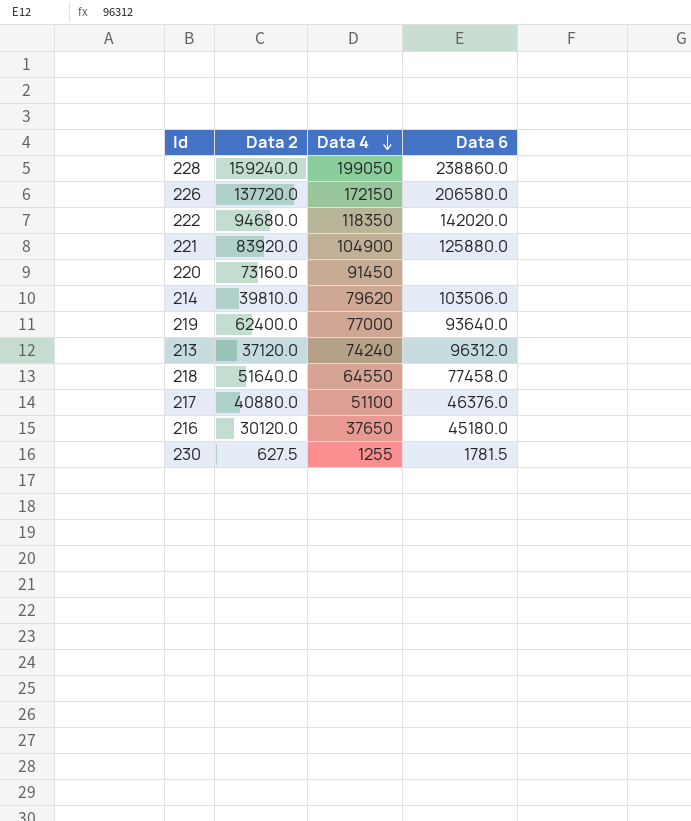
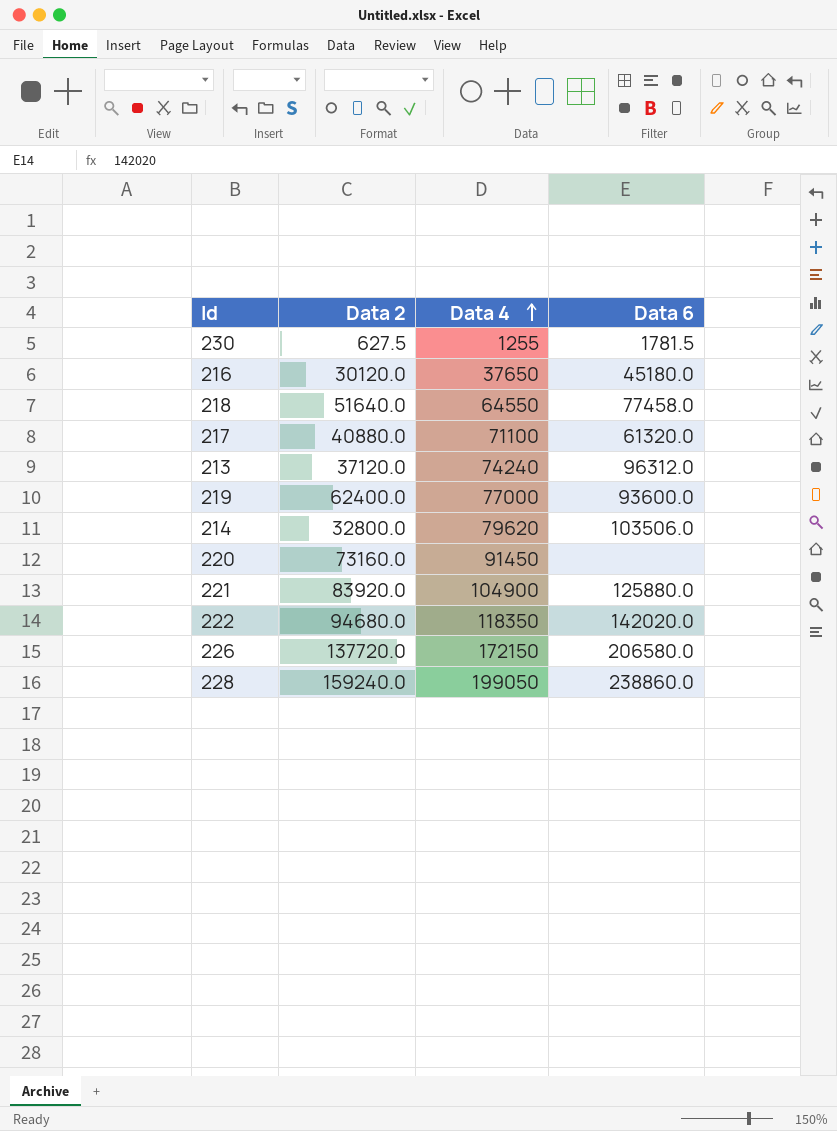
row order: Data 4 descending -> Data 4 ascending
217 | Data 4: 51100 -> 71100
217 | Data 6: 46376.0 -> 61320.0
219 | Data 6: 93640.0 -> 93600.0
214 | Data 2: 39810.0 -> 32800.0

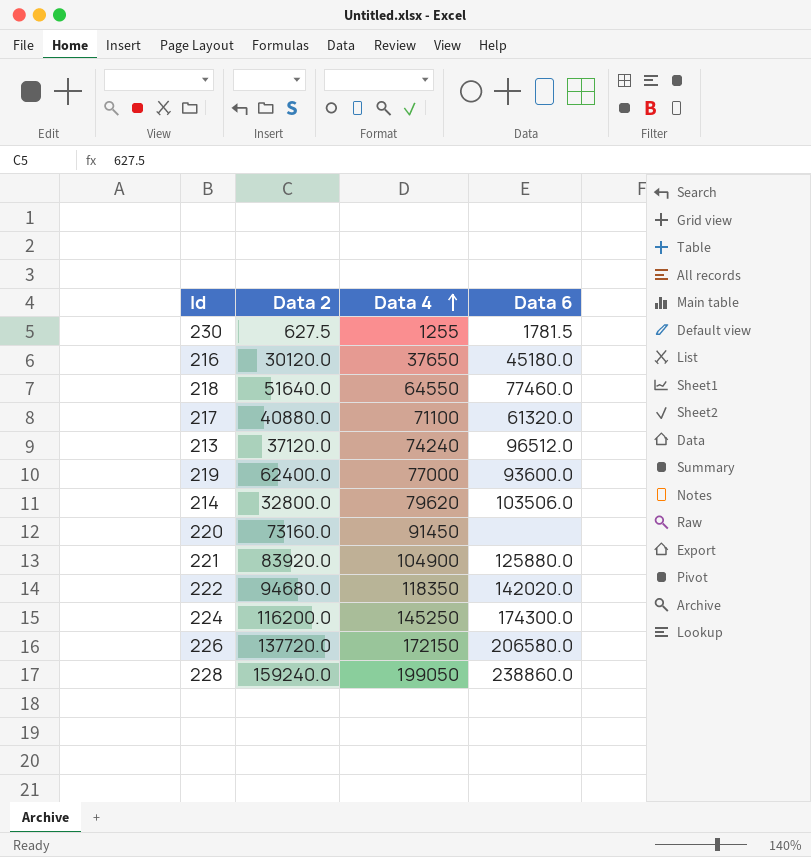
218 | Data 6: 77458.0 -> 77460.0
213 | Data 6: 96312.0 -> 96512.0
row 224: none -> 116200.0 | 145250 | 174300.0

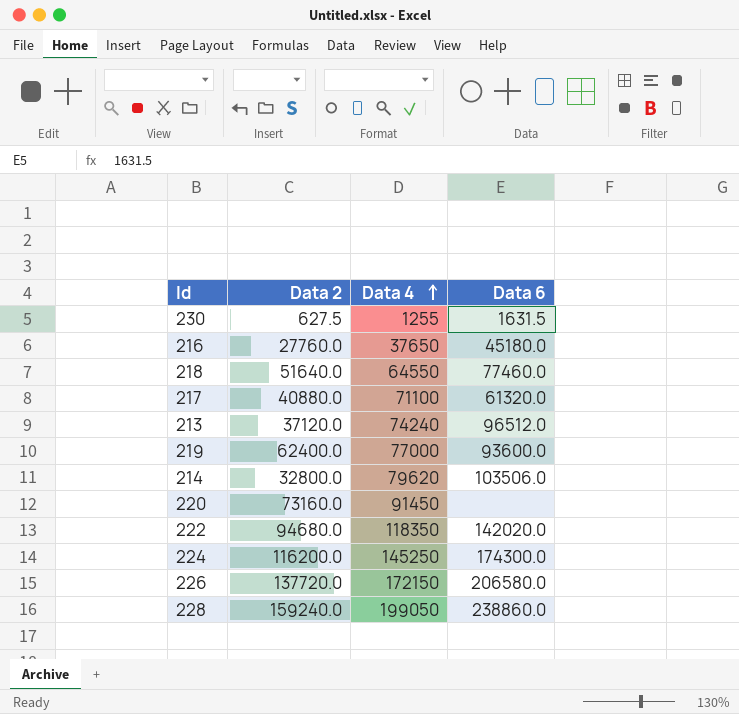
row 221: 83920.0 | 104900 | 125880.0 -> none
230 | Data 6: 1781.5 -> 1631.5
216 | Data 2: 30120.0 -> 27760.0

